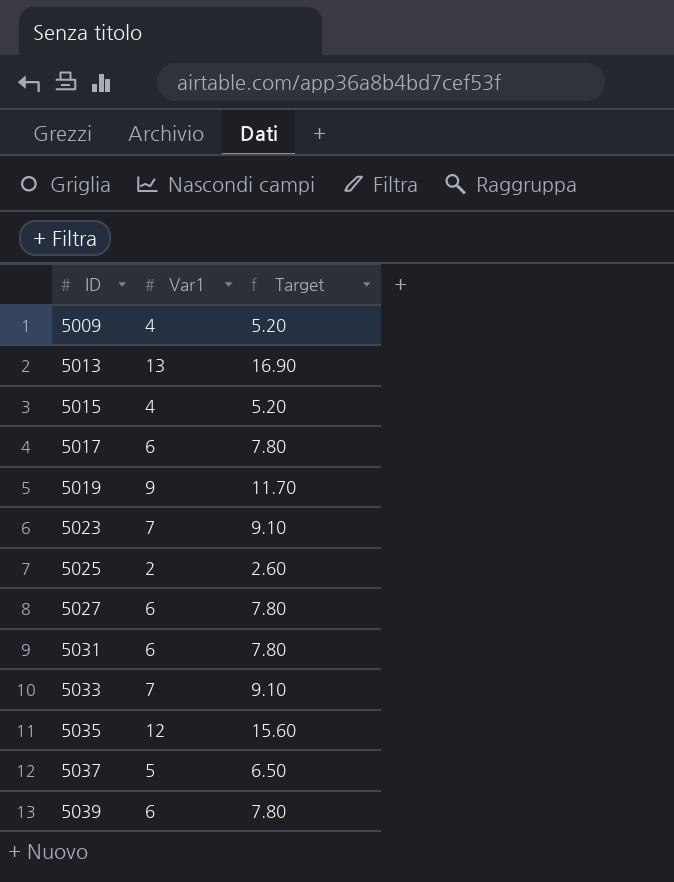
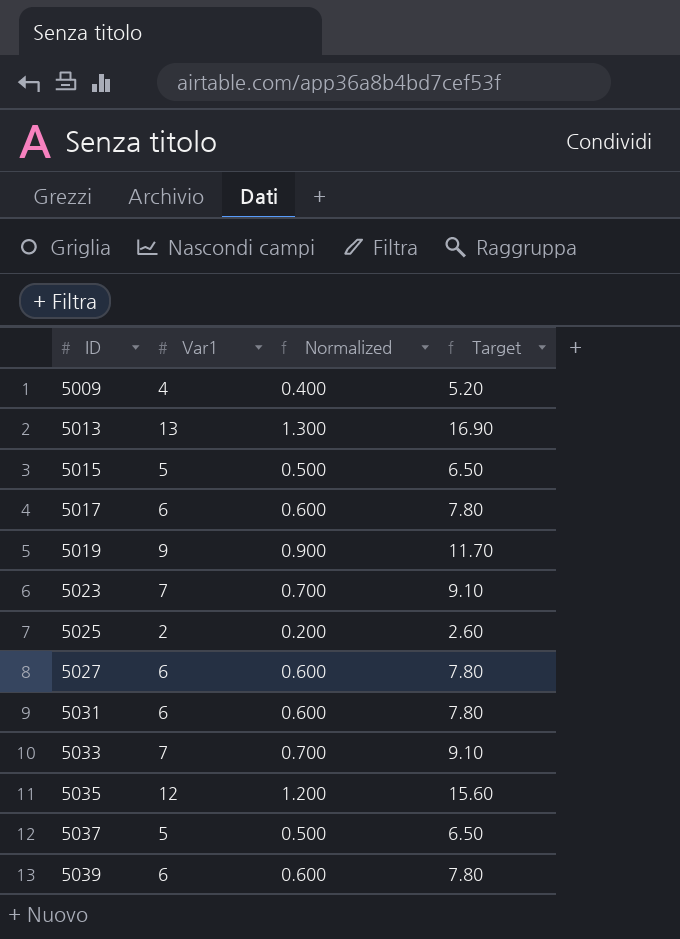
column Normalized | formula: none -> [Var1] * 0.1
5015 | Var1: 4 -> 5
5015 | Target: 5.20 -> 6.50

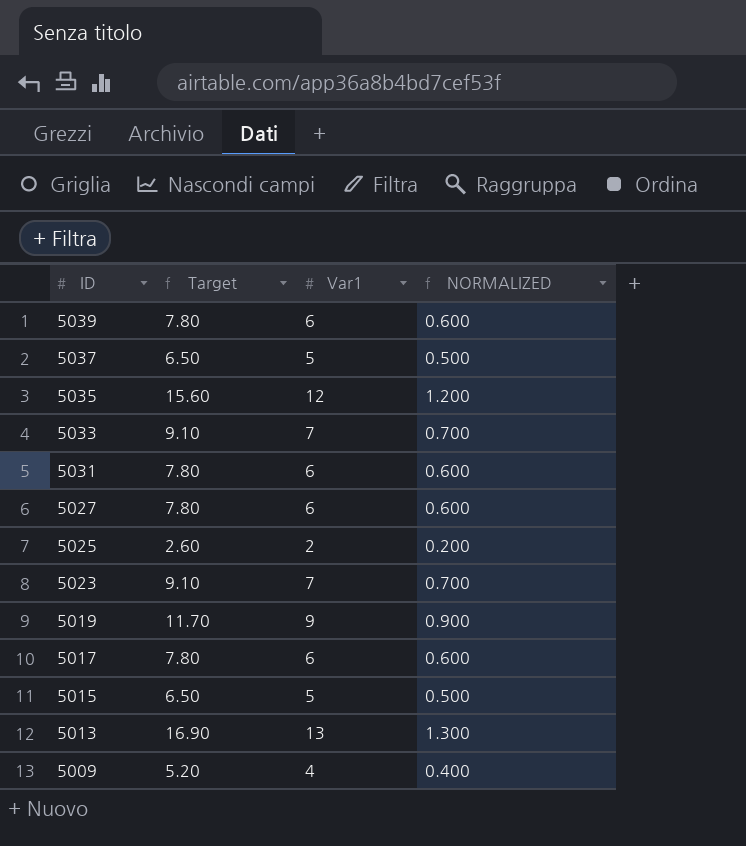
row order: ID ascending -> ID descending
column Target | position: 4 -> 2
column name: Normalized -> NORMALIZED

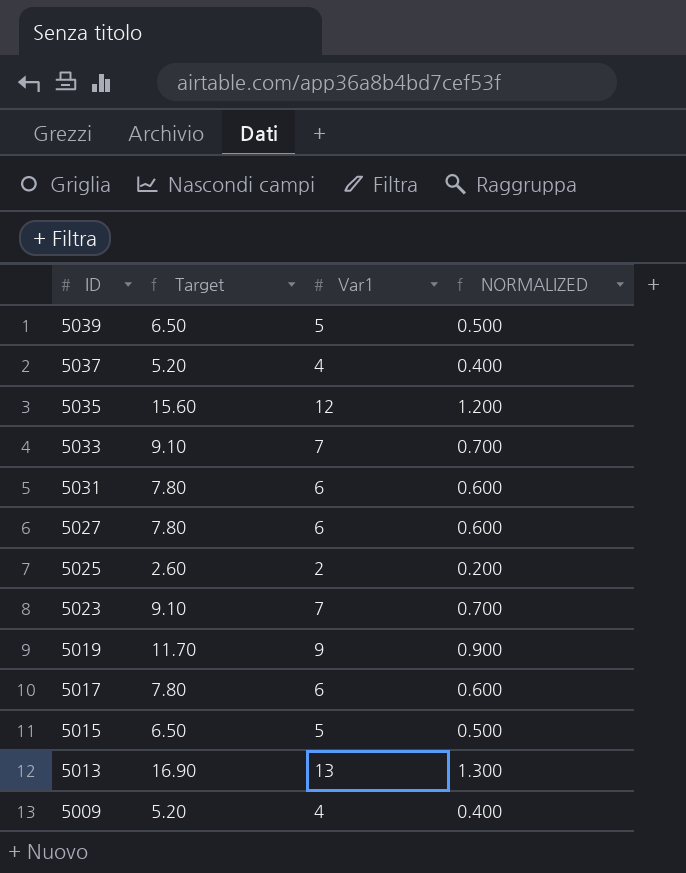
5039 | Target: 7.80 -> 6.50
5039 | Var1: 6 -> 5
5039 | NORMALIZED: 0.600 -> 0.500
5037 | Target: 6.50 -> 5.20
5037 | Var1: 5 -> 4
5037 | NORMALIZED: 0.500 -> 0.400

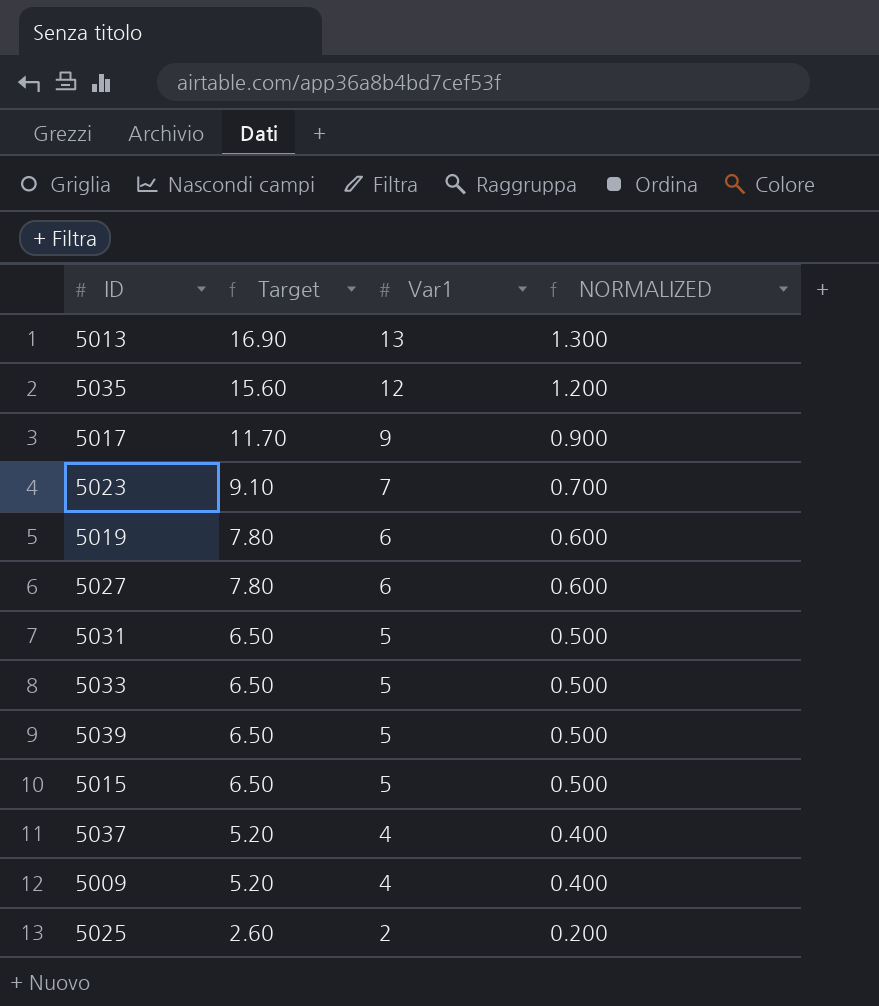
row order: ID descending -> Target descending
5017 | Target: 7.80 -> 11.70
5017 | Var1: 6 -> 9
5017 | NORMALIZED: 0.600 -> 0.900
5019 | Target: 11.70 -> 7.80
5019 | Var1: 9 -> 6
5019 | NORMALIZED: 0.900 -> 0.600
5031 | Target: 7.80 -> 6.50
5031 | Var1: 6 -> 5
5031 | NORMALIZED: 0.600 -> 0.500
5033 | Target: 9.10 -> 6.50
5033 | Var1: 7 -> 5
5033 | NORMALIZED: 0.700 -> 0.500

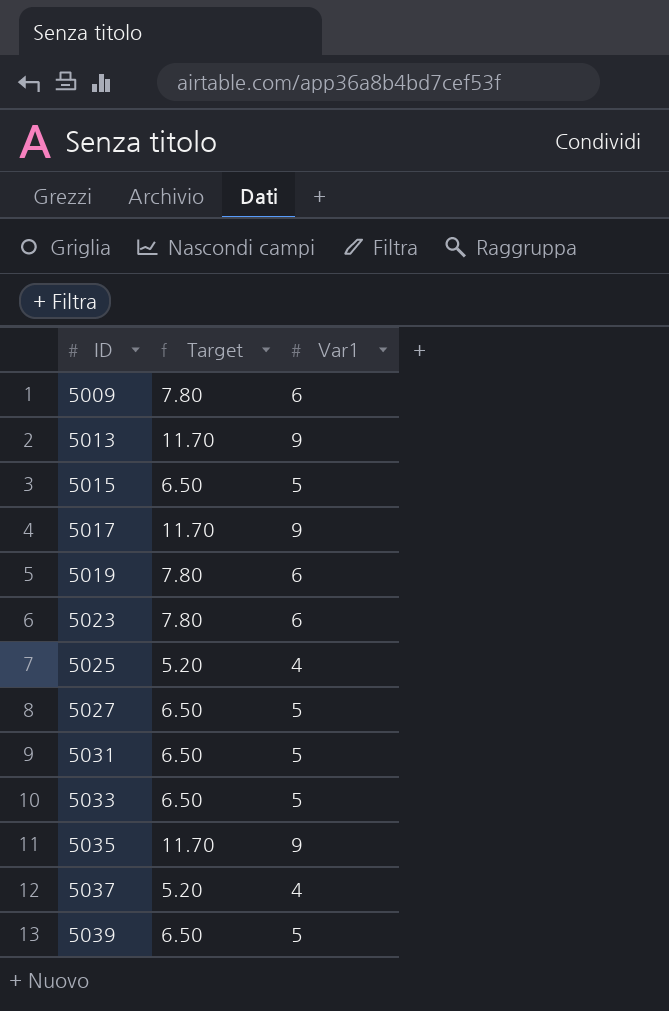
row order: Target descending -> ID ascending
column NORMALIZED | formula: [Var1] * 0.1 -> none
5009 | Target: 5.20 -> 7.80
5009 | Var1: 4 -> 6
5013 | Target: 16.90 -> 11.70
5013 | Var1: 13 -> 9
5023 | Target: 9.10 -> 7.80
5023 | Var1: 7 -> 6
5025 | Target: 2.60 -> 5.20
5025 | Var1: 2 -> 4
5027 | Target: 7.80 -> 6.50
5027 | Var1: 6 -> 5
5035 | Target: 15.60 -> 11.70
5035 | Var1: 12 -> 9

